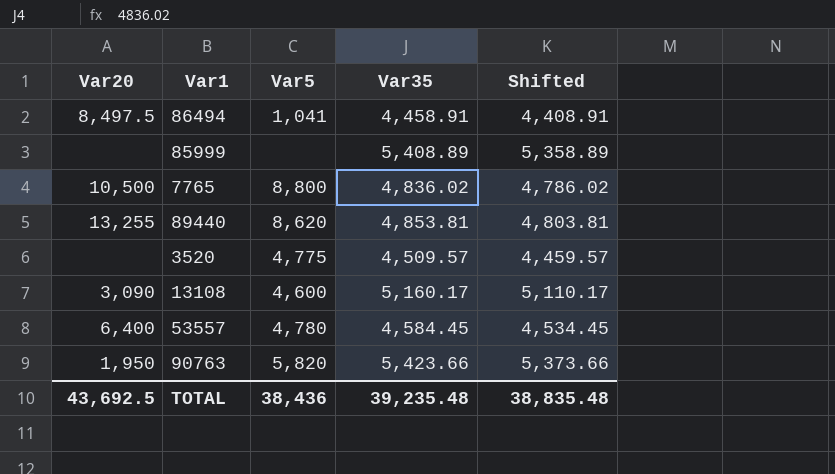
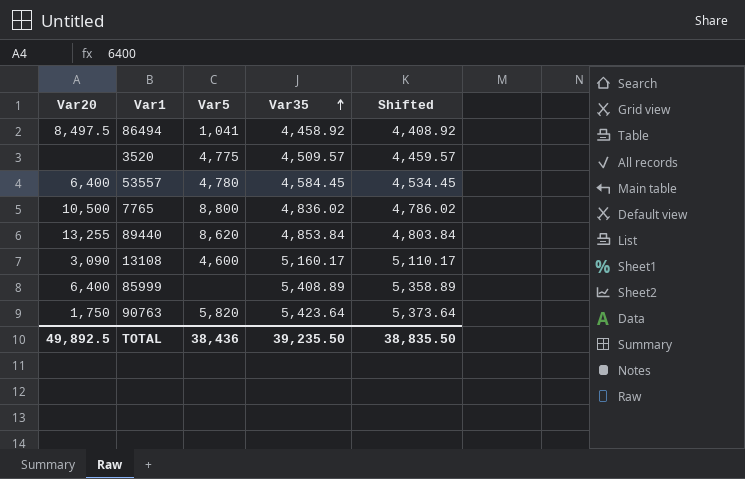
row order: none -> Var35 ascending
86494 | Var35: 4,458.91 -> 4,458.92
86494 | Shifted: 4,408.91 -> 4,408.92
89440 | Var35: 4,853.81 -> 4,853.84
89440 | Shifted: 4,803.81 -> 4,803.84
85999 | Var20: none -> 6,400
90763 | Var20: 1,950 -> 1,750
90763 | Var35: 5,423.66 -> 5,423.64
90763 | Shifted: 5,373.66 -> 5,373.64
TOTAL | Var20: 43,692.5 -> 49,892.5
TOTAL | Var35: 39,235.48 -> 39,235.50
TOTAL | Shifted: 38,835.48 -> 38,835.50

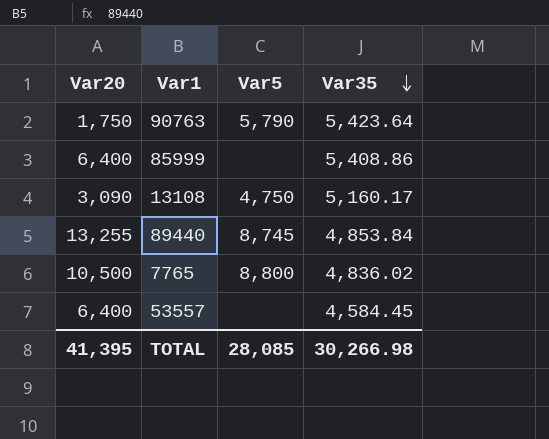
row order: Var35 ascending -> Var35 descending
column Shifted | formula: [Var35] - 50 -> none
row 86494: 8,497.5 | 1,041 | 4,458.92 | 4,408.92 -> none
row 3520: none | 4,775 | 4,509.57 | 4,459.57 -> none
90763 | Var5: 5,820 -> 5,790
85999 | Var35: 5,408.89 -> 5,408.86
13108 | Var5: 4,600 -> 4,750
89440 | Var5: 8,620 -> 8,745
53557 | Var5: 4,780 -> none
TOTAL | Var20: 49,892.5 -> 41,395
TOTAL | Var5: 38,436 -> 28,085
TOTAL | Var35: 39,235.50 -> 30,266.98

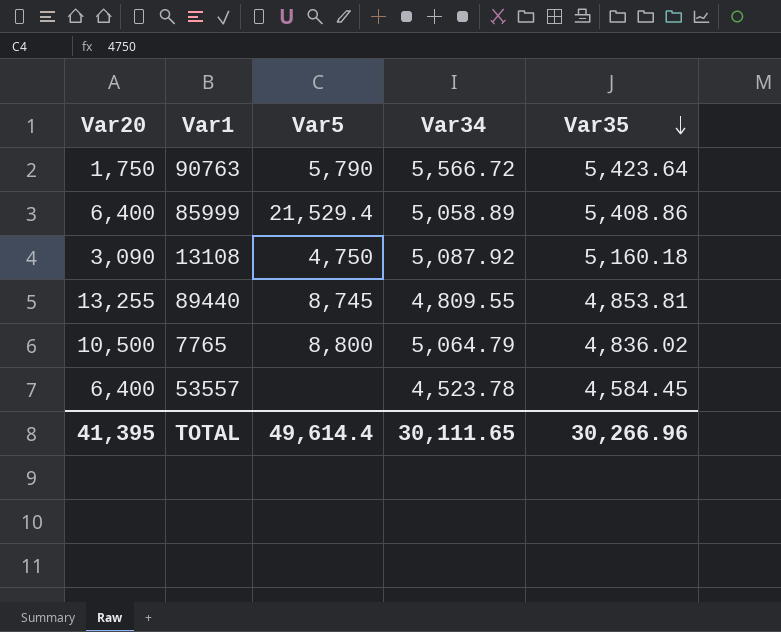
column Var34 | position: none -> 4
85999 | Var5: none -> 21,529.4
13108 | Var35: 5,160.17 -> 5,160.18
89440 | Var35: 4,853.84 -> 4,853.81
TOTAL | Var5: 28,085 -> 49,614.4
TOTAL | Var35: 30,266.98 -> 30,266.96

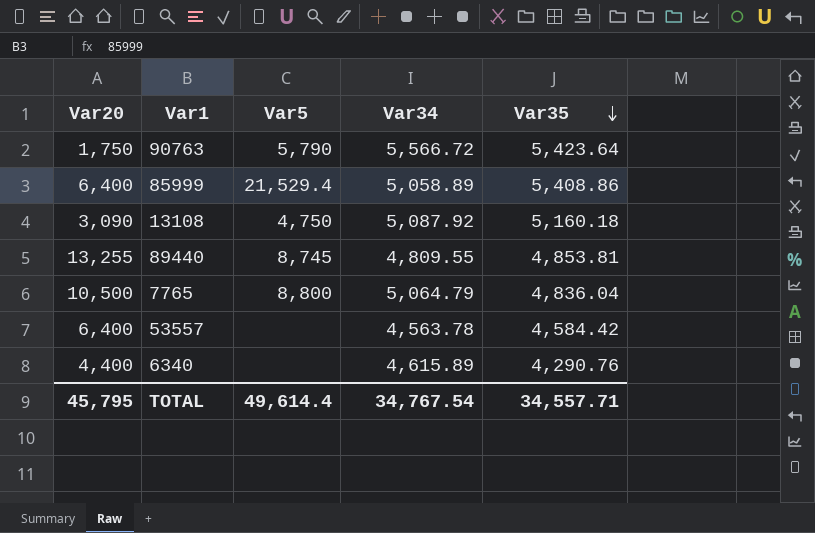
7765 | Var35: 4,836.02 -> 4,836.04
53557 | Var34: 4,523.78 -> 4,563.78
53557 | Var35: 4,584.45 -> 4,584.42
row 6340: none -> 4,400 | none | 4,615.89 | 4,290.76
TOTAL | Var20: 41,395 -> 45,795
TOTAL | Var34: 30,111.65 -> 34,767.54
TOTAL | Var35: 30,266.96 -> 34,557.71

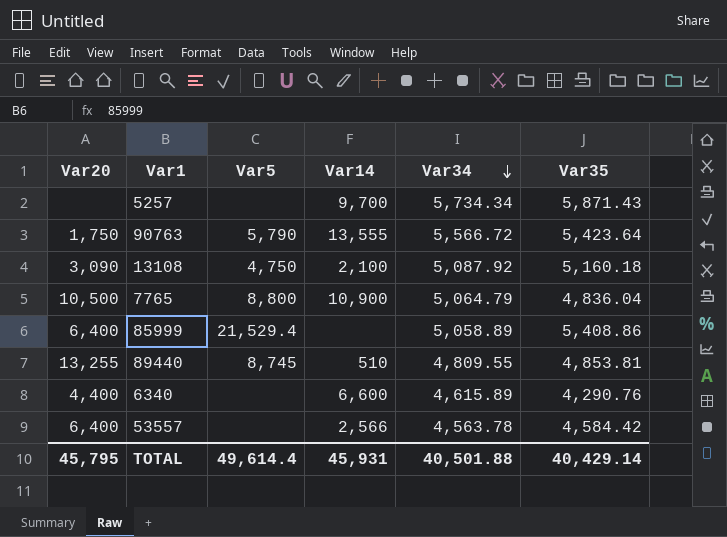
row order: Var35 descending -> Var34 descending
column Var14 | position: none -> 4
row 5257: none -> none | none | 9,700 | 5,734.34 | 5,871.43
TOTAL | Var34: 34,767.54 -> 40,501.88
TOTAL | Var35: 34,557.71 -> 40,429.14

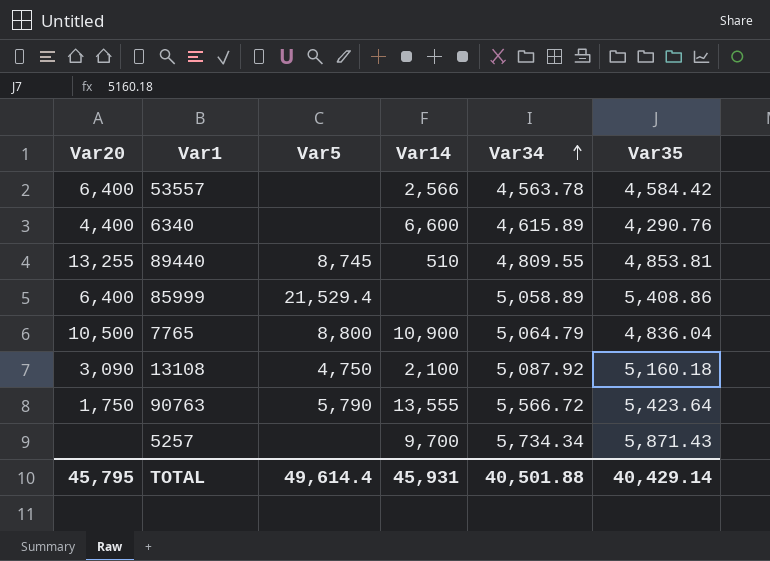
row order: Var34 descending -> Var34 ascending

